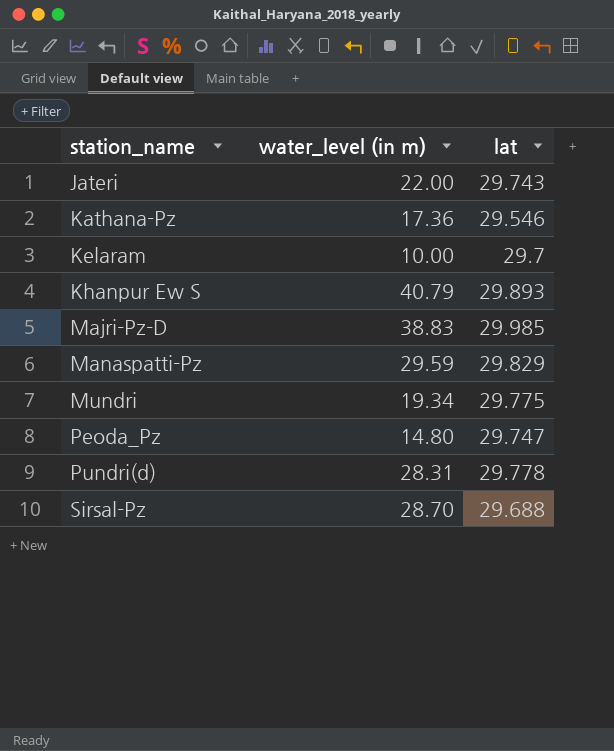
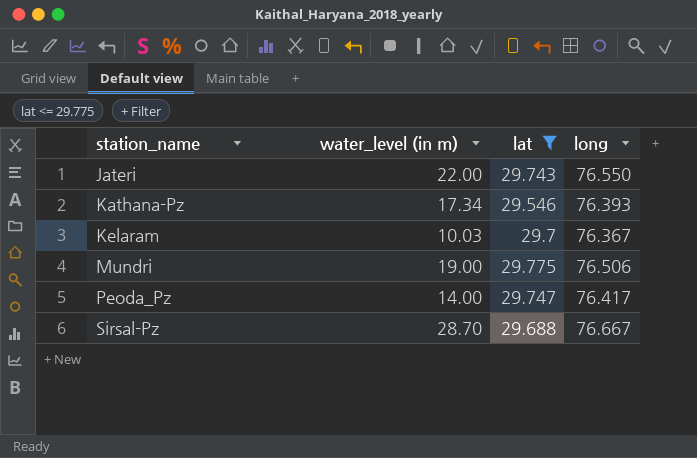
filter: none -> lat <= 29.775
column long | position: none -> 4
Kathana-Pz | water_level (in m): 17.36 -> 17.34
Kelaram | water_level (in m): 10.00 -> 10.03
Mundri | water_level (in m): 19.34 -> 19.00
Peoda_Pz | water_level (in m): 14.80 -> 14.00

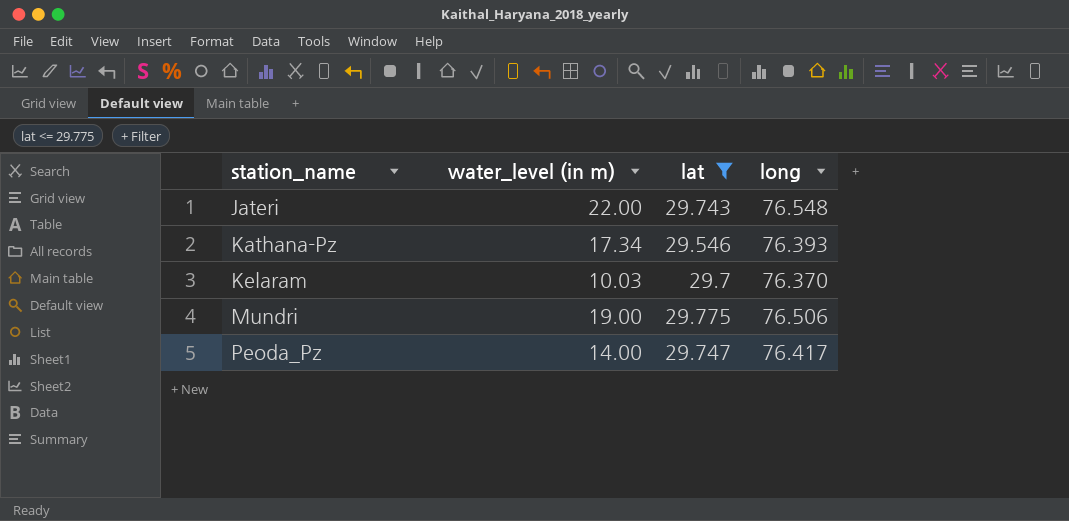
row Sirsal-Pz: 28.70 | 29.688 | 76.667 -> none
Jateri | long: 76.550 -> 76.548
Kelaram | long: 76.367 -> 76.370

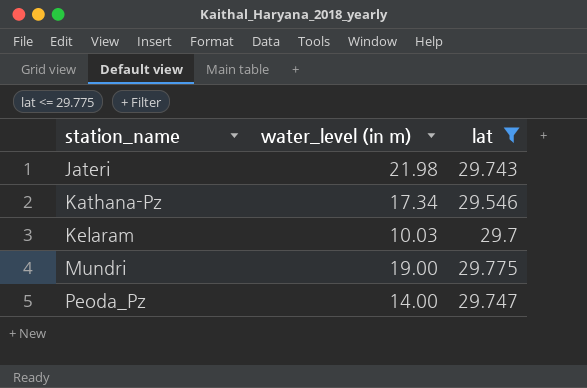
column long | position: 4 -> none
Jateri | water_level (in m): 22.00 -> 21.98

